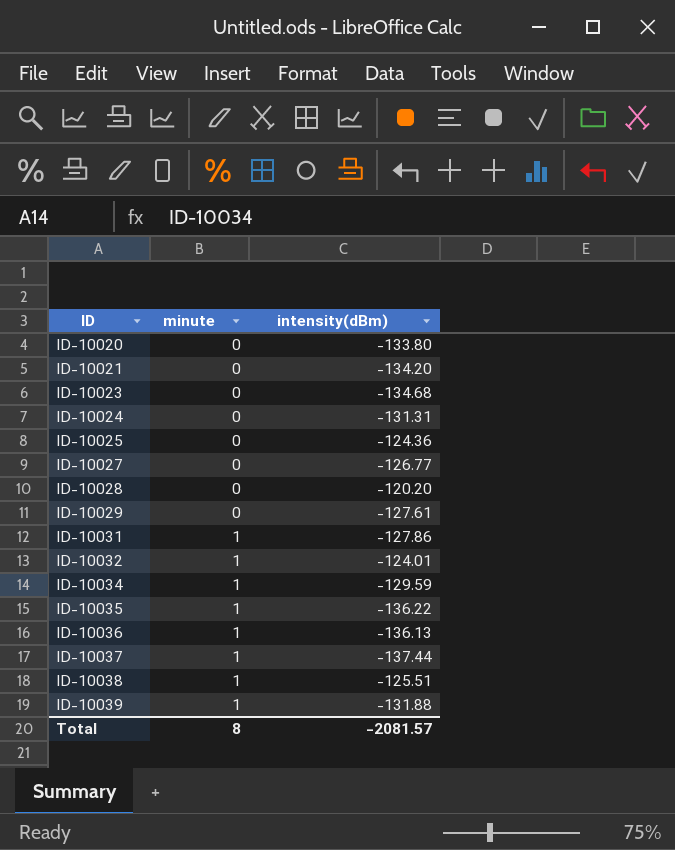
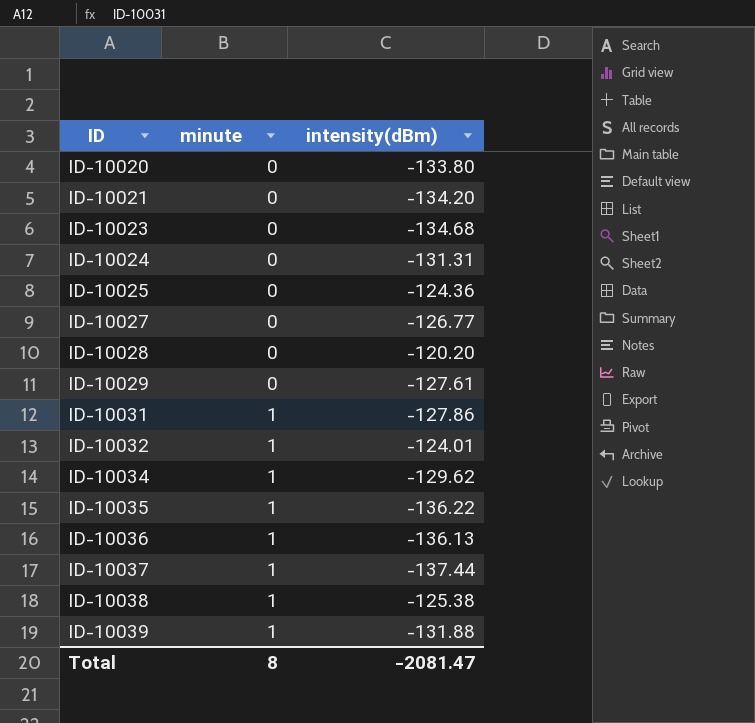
ID-10034 | intensity(dBm): -129.59 -> -129.62
ID-10038 | intensity(dBm): -125.51 -> -125.38
Total | intensity(dBm): -2081.57 -> -2081.47

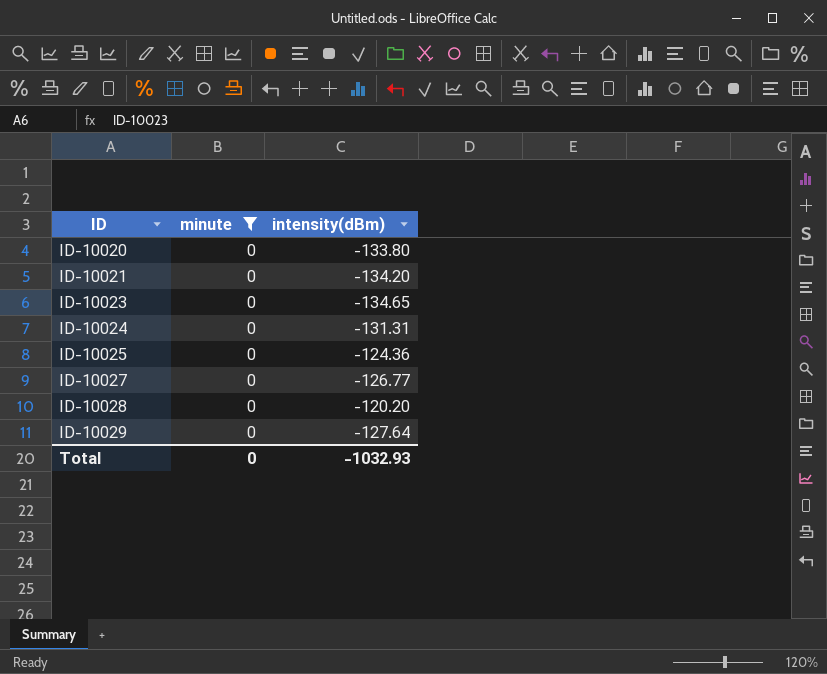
filter: none -> minute = 0
ID-10023 | intensity(dBm): -134.68 -> -134.65
ID-10029 | intensity(dBm): -127.61 -> -127.64
Total | minute: 8 -> 0
Total | intensity(dBm): -2081.47 -> -1032.93

